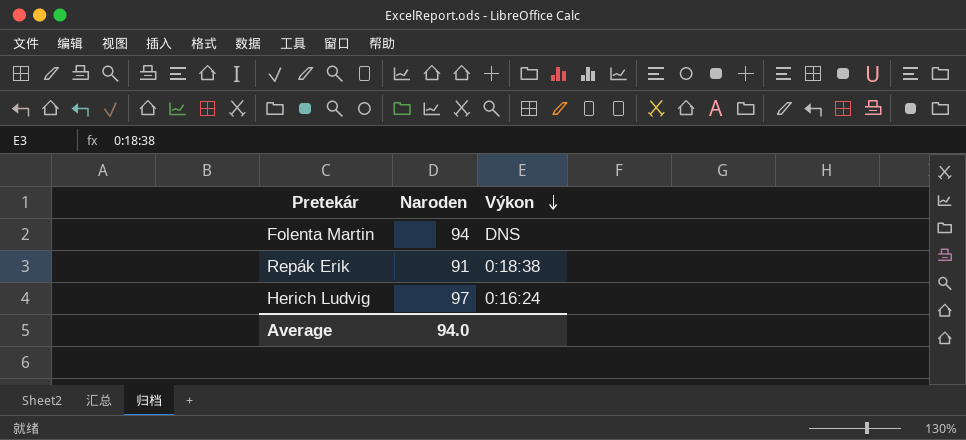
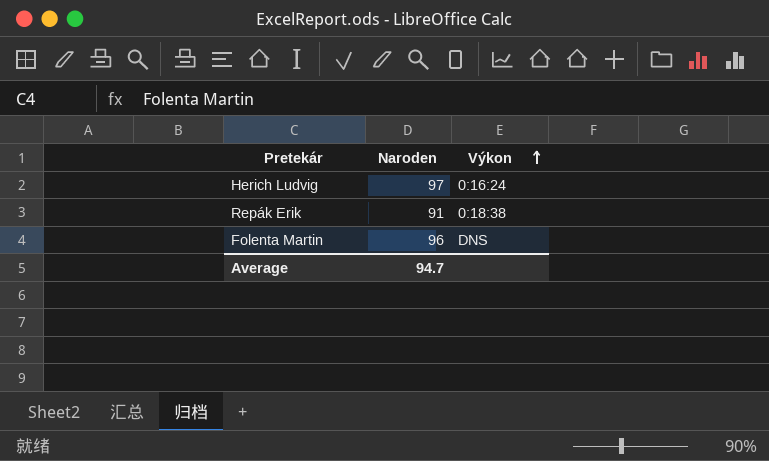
row order: Výkon descending -> Výkon ascending
Folenta Martin | Naroden: 94 -> 96
Average | Naroden: 94.0 -> 94.7

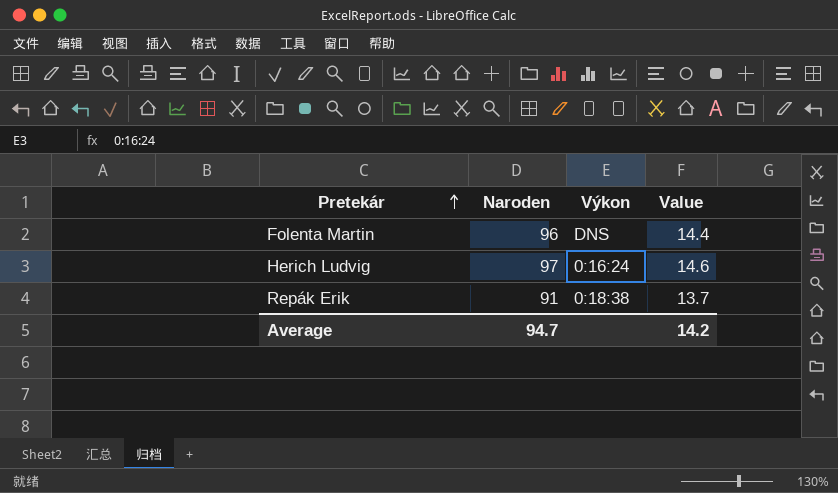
row order: Výkon ascending -> Pretekár ascending
column Value | formula: none -> [Naroden] * 0.15

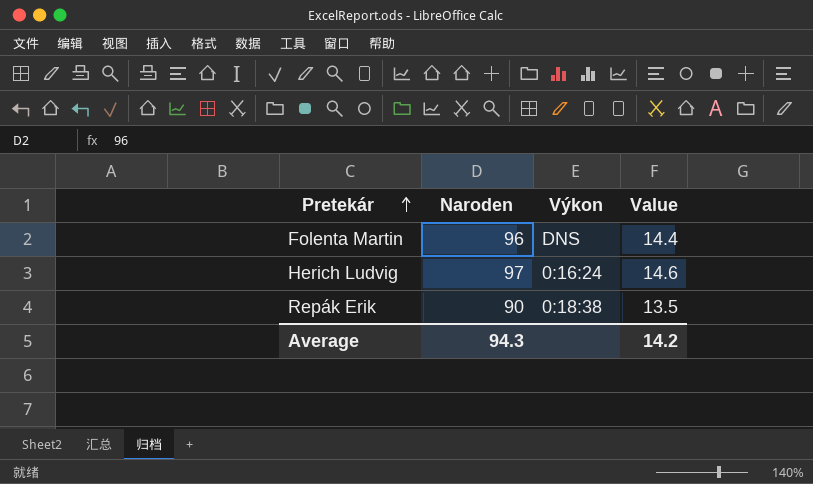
Repák Erik | Naroden: 91 -> 90
Repák Erik | Value: 13.7 -> 13.5
Average | Naroden: 94.7 -> 94.3

